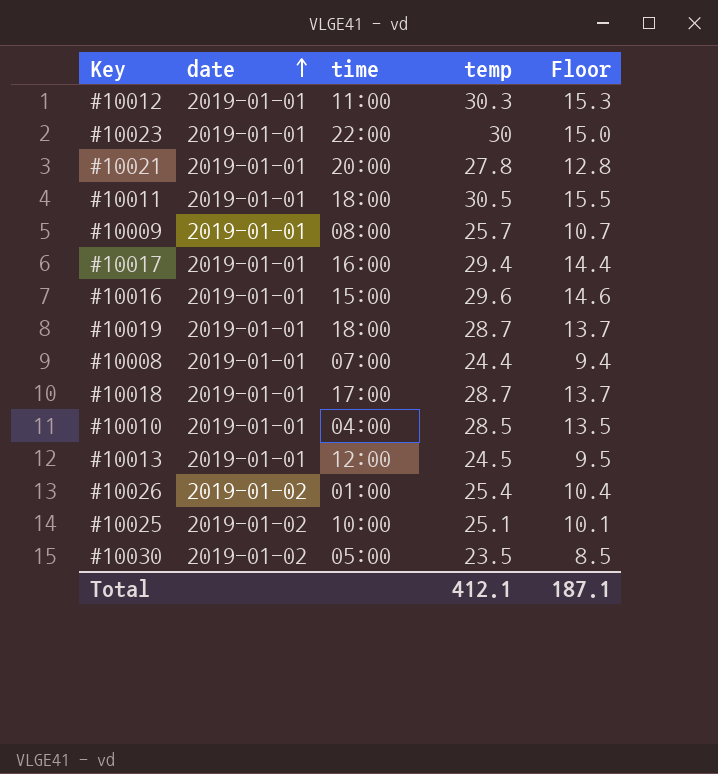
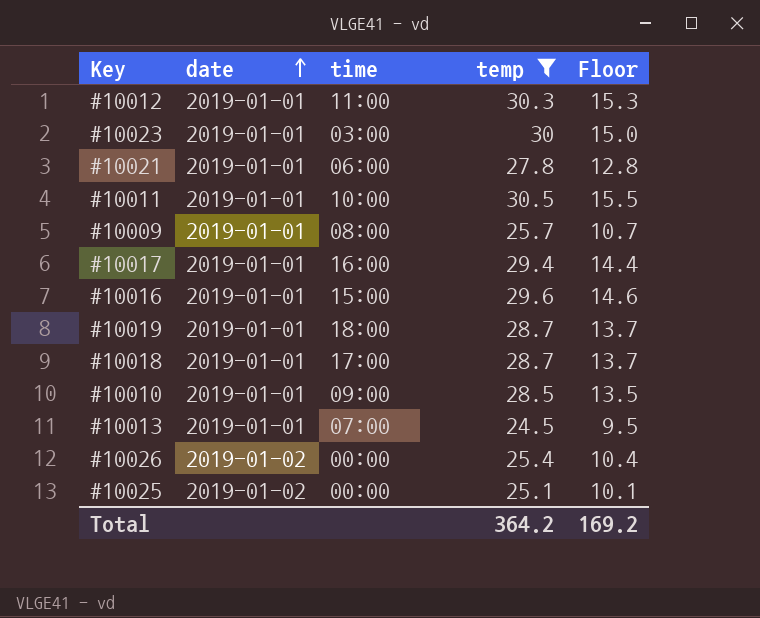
filter: none -> temp >= 24.5
#10023 | time: 22:00 -> 03:00
#10021 | time: 20:00 -> 06:00
#10011 | time: 18:00 -> 10:00
#10010 | time: 04:00 -> 09:00
#10013 | time: 12:00 -> 07:00
#10026 | time: 01:00 -> 00:00
#10025 | time: 10:00 -> 00:00
Total | temp: 412.1 -> 364.2
Total | Floor: 187.1 -> 169.2

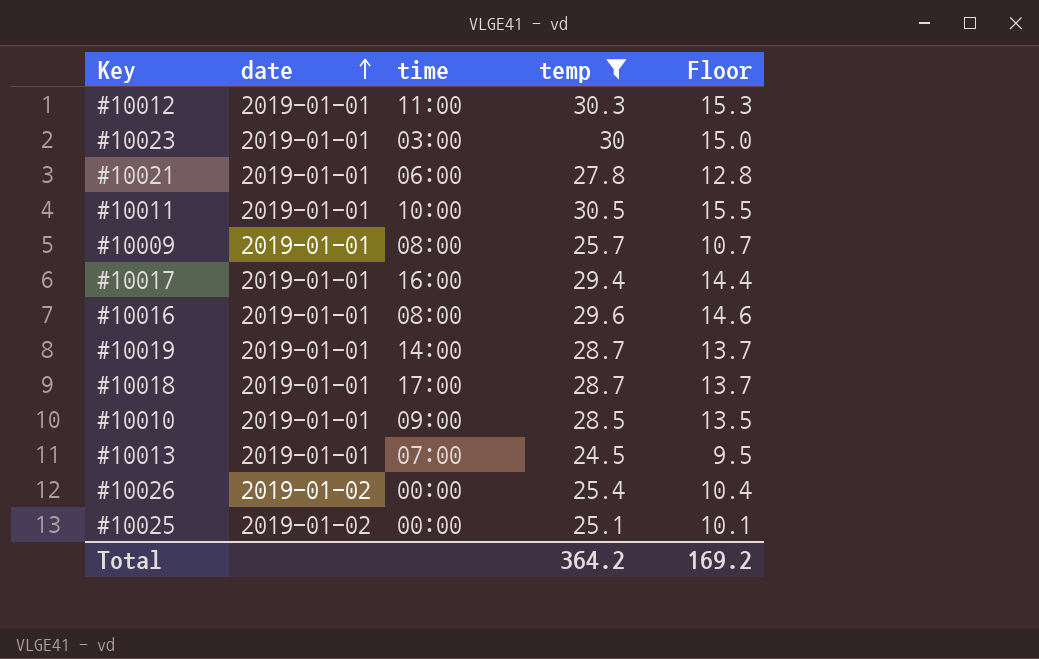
#10016 | time: 15:00 -> 08:00
#10019 | time: 18:00 -> 14:00

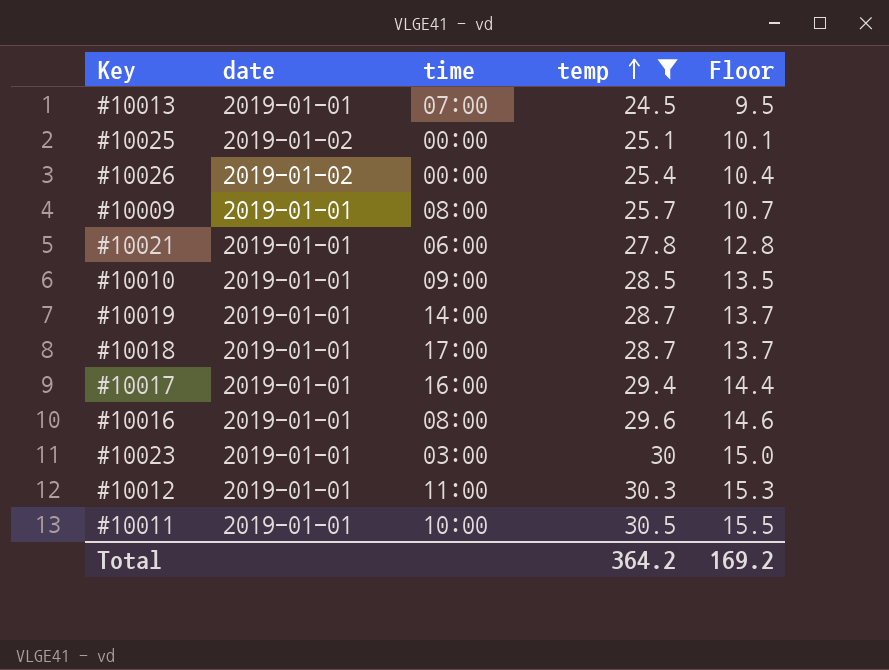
row order: date ascending -> temp ascending

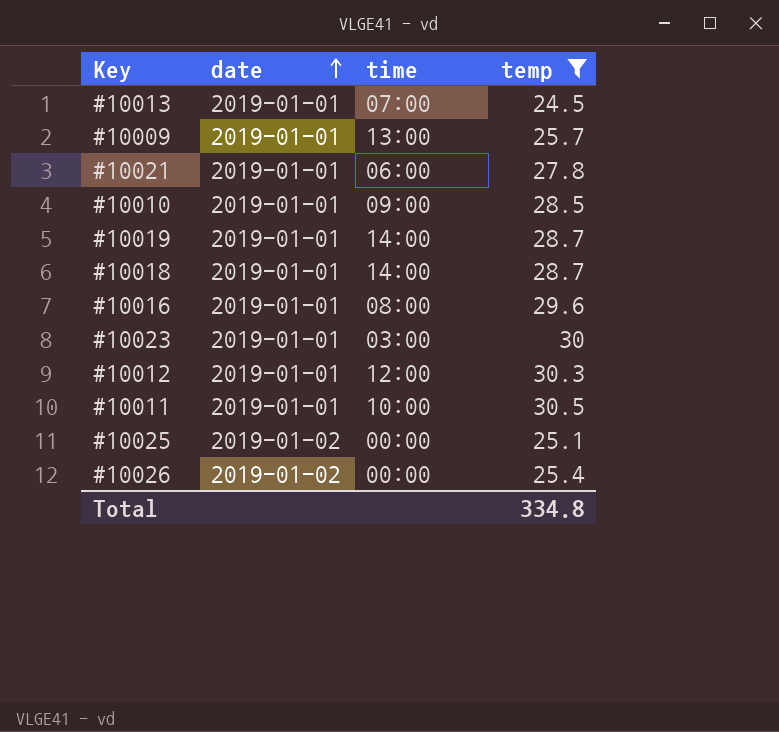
row order: temp ascending -> date ascending
column Floor | formula: [temp] - 15 -> none
row #10017: 2019-01-01 | 16:00 | 29.4 | 14.4 -> none
#10009 | time: 08:00 -> 13:00
#10018 | time: 17:00 -> 14:00
#10012 | time: 11:00 -> 12:00
Total | temp: 364.2 -> 334.8

